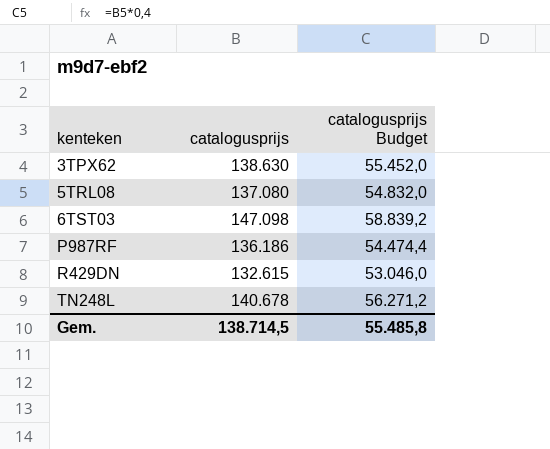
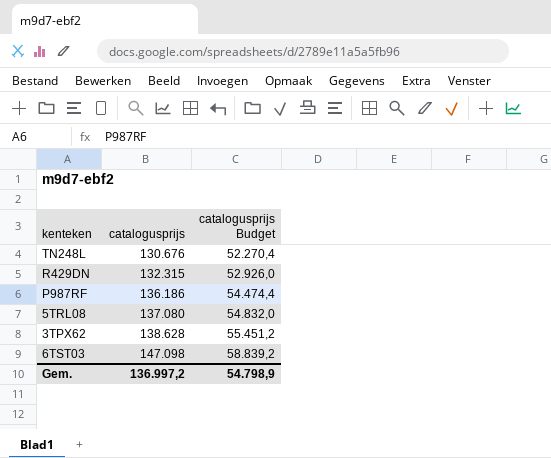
row order: kenteken ascending -> catalogusprijs ascending
TN248L | catalogusprijs: 140.678 -> 130.676
TN248L | catalogusprijs Budget: 56.271,2 -> 52.270,4
R429DN | catalogusprijs: 132.615 -> 132.315
R429DN | catalogusprijs Budget: 53.046,0 -> 52.926,0
3TPX62 | catalogusprijs: 138.630 -> 138.628
3TPX62 | catalogusprijs Budget: 55.452,0 -> 55.451,2
Gem. | catalogusprijs: 138.714,5 -> 136.997,2
Gem. | catalogusprijs Budget: 55.485,8 -> 54.798,9

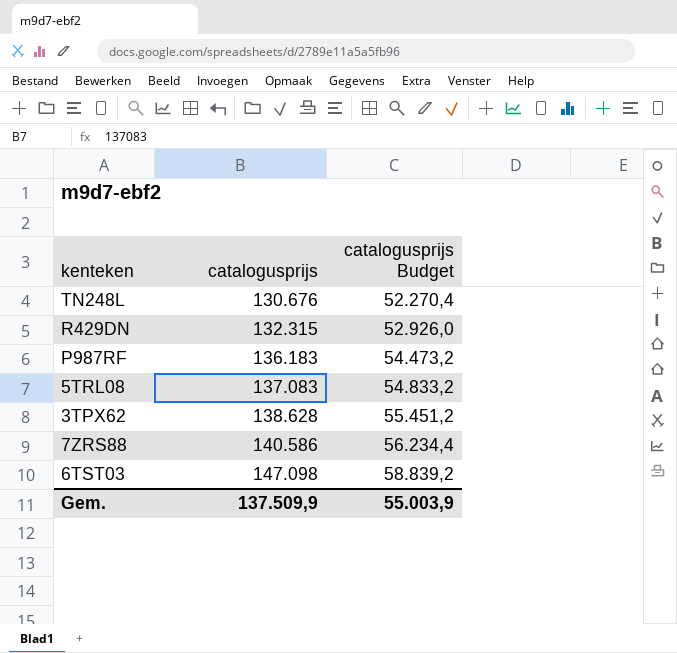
P987RF | catalogusprijs: 136.186 -> 136.183
P987RF | catalogusprijs Budget: 54.474,4 -> 54.473,2
5TRL08 | catalogusprijs: 137.080 -> 137.083
5TRL08 | catalogusprijs Budget: 54.832,0 -> 54.833,2
row 7ZRS88: none -> 140.586 | 56.234,4
Gem. | catalogusprijs: 136.997,2 -> 137.509,9
Gem. | catalogusprijs Budget: 54.798,9 -> 55.003,9

